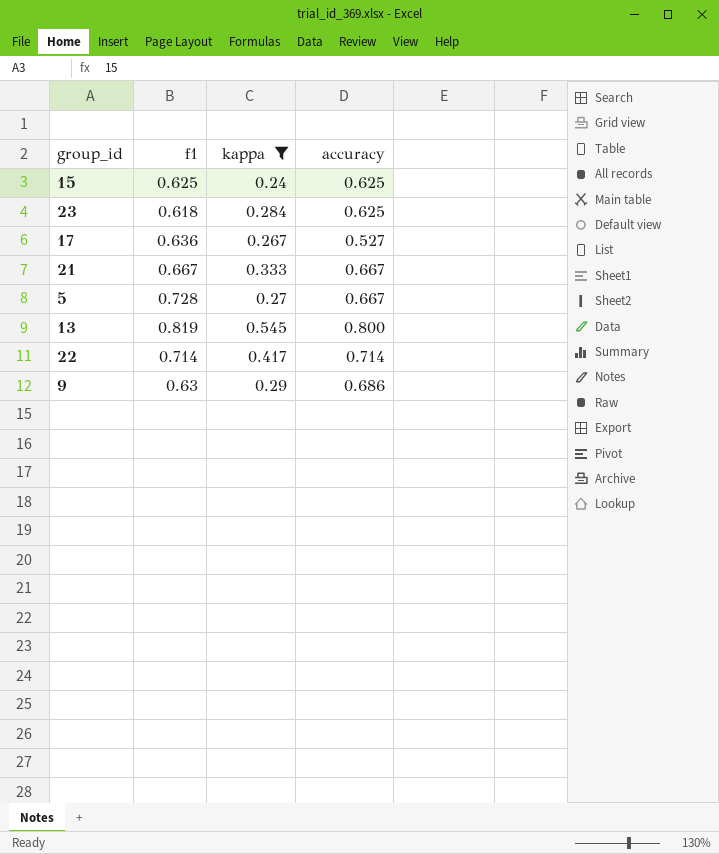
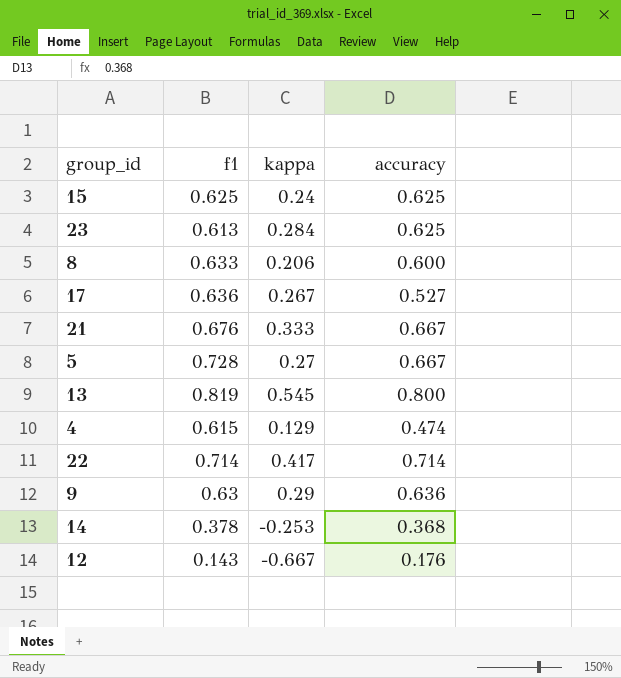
filter: kappa >= 0.24 -> none
23 | f1: 0.618 -> 0.613
21 | f1: 0.667 -> 0.676
9 | accuracy: 0.686 -> 0.636

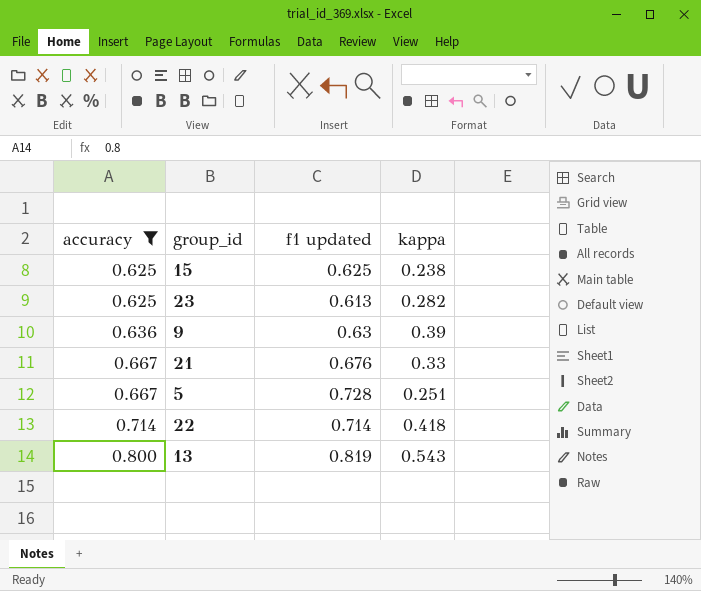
filter: none -> accuracy >= 0.625
row order: none -> accuracy ascending
column accuracy | position: 4 -> 1
column name: f1 -> f1 updated
15 | kappa: 0.24 -> 0.238
23 | kappa: 0.284 -> 0.282
9 | kappa: 0.29 -> 0.39
21 | kappa: 0.333 -> 0.33
5 | kappa: 0.27 -> 0.251
22 | kappa: 0.417 -> 0.418
13 | kappa: 0.545 -> 0.543

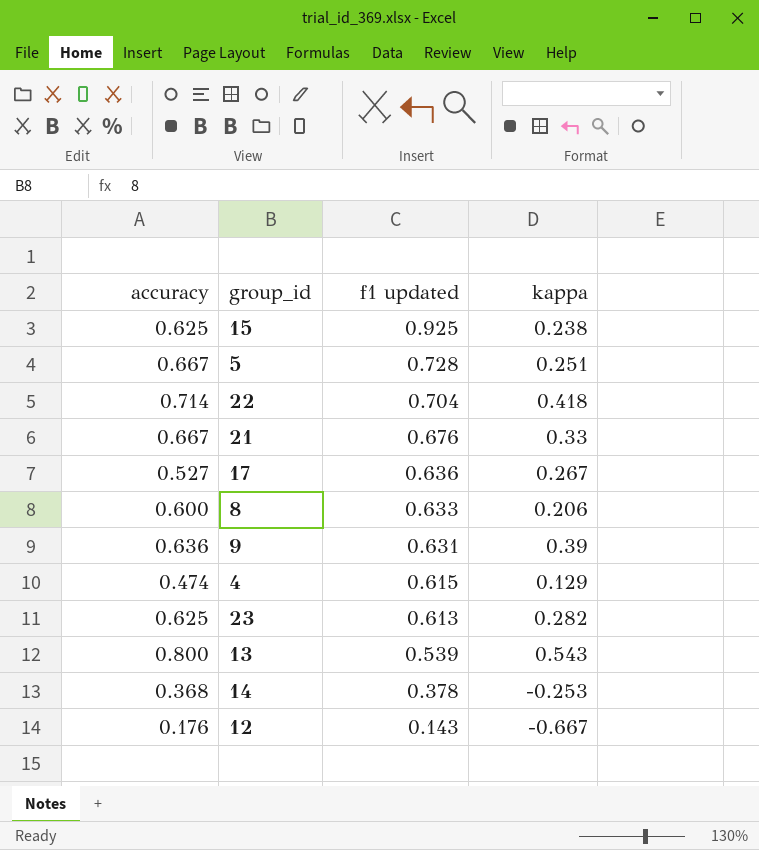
filter: accuracy >= 0.625 -> none
row order: accuracy ascending -> f1 updated descending
15 | f1 updated: 0.625 -> 0.925
22 | f1 updated: 0.714 -> 0.704
9 | f1 updated: 0.63 -> 0.631
13 | f1 updated: 0.819 -> 0.539

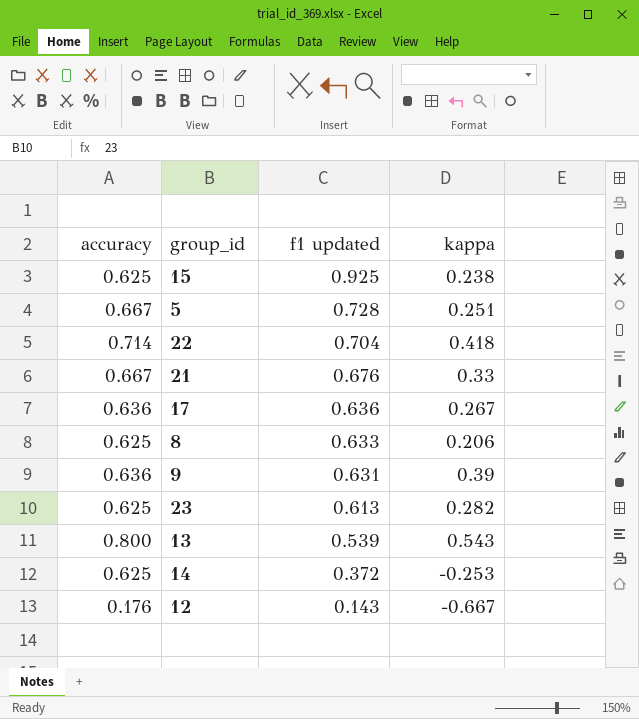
row 4: 0.474 | 0.615 | 0.129 -> none
17 | accuracy: 0.527 -> 0.636
8 | accuracy: 0.600 -> 0.625
14 | accuracy: 0.368 -> 0.625
14 | f1 updated: 0.378 -> 0.372

